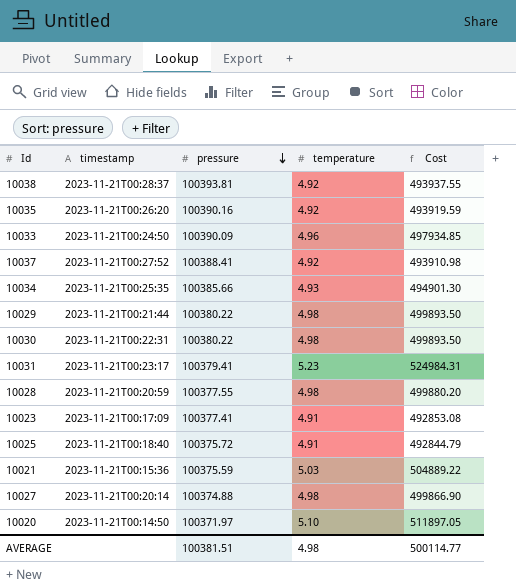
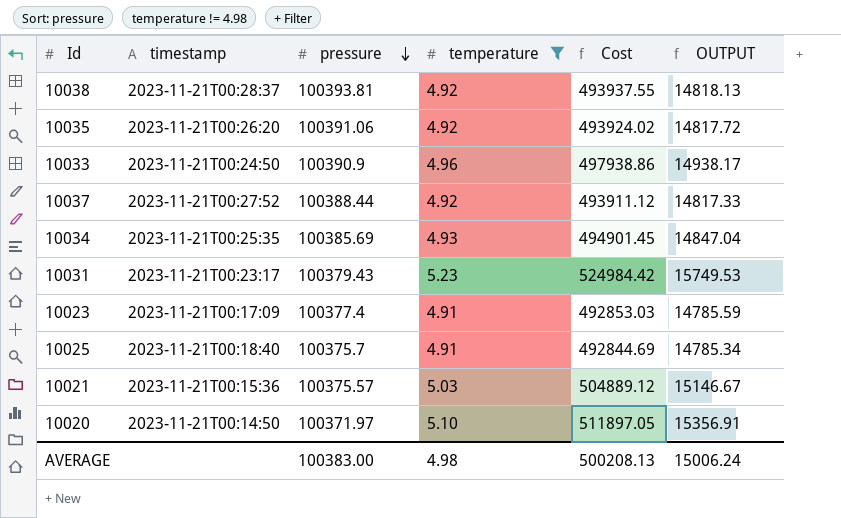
filter: none -> temperature != 4.98
column OUTPUT | formula: none -> [Cost] * 0.03
10035 | pressure: 100390.16 -> 100391.06
10035 | Cost: 493919.59 -> 493924.02
10033 | pressure: 100390.09 -> 100390.9
10033 | Cost: 497934.85 -> 497938.86
10037 | pressure: 100388.41 -> 100388.44
10037 | Cost: 493910.98 -> 493911.12
10034 | pressure: 100385.66 -> 100385.69
10034 | Cost: 494901.30 -> 494901.45
10031 | pressure: 100379.41 -> 100379.43
10031 | Cost: 524984.31 -> 524984.42
10023 | pressure: 100377.41 -> 100377.4
10023 | Cost: 492853.08 -> 492853.03
10025 | pressure: 100375.72 -> 100375.7
10025 | Cost: 492844.79 -> 492844.69
10021 | pressure: 100375.59 -> 100375.57
10021 | Cost: 504889.22 -> 504889.12
AVERAGE | pressure: 100381.51 -> 100383.00
AVERAGE | Cost: 500114.77 -> 500208.13

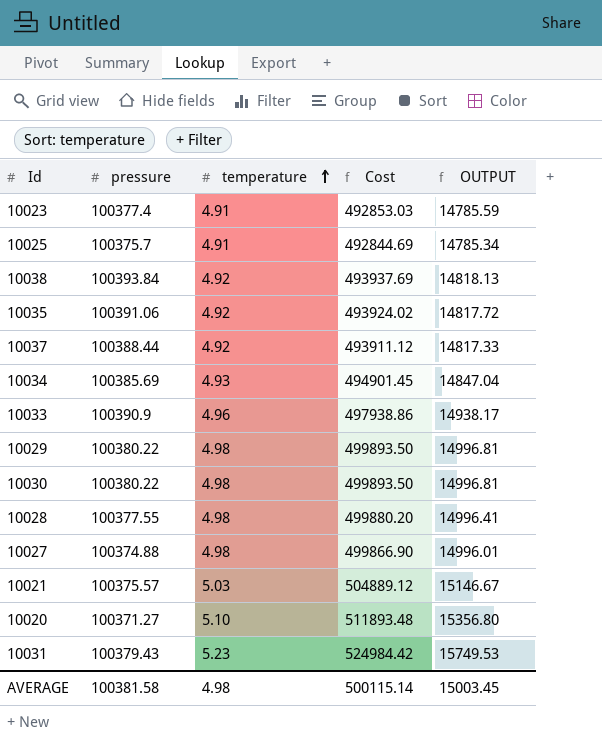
filter: temperature != 4.98 -> none
row order: pressure descending -> temperature ascending
column timestamp | position: 2 -> none
10038 | pressure: 100393.81 -> 100393.84
10038 | Cost: 493937.55 -> 493937.69
10020 | pressure: 100371.97 -> 100371.27
10020 | Cost: 511897.05 -> 511893.48
10020 | OUTPUT: 15356.91 -> 15356.80
AVERAGE | pressure: 100383.00 -> 100381.58
AVERAGE | Cost: 500208.13 -> 500115.14
AVERAGE | OUTPUT: 15006.24 -> 15003.45

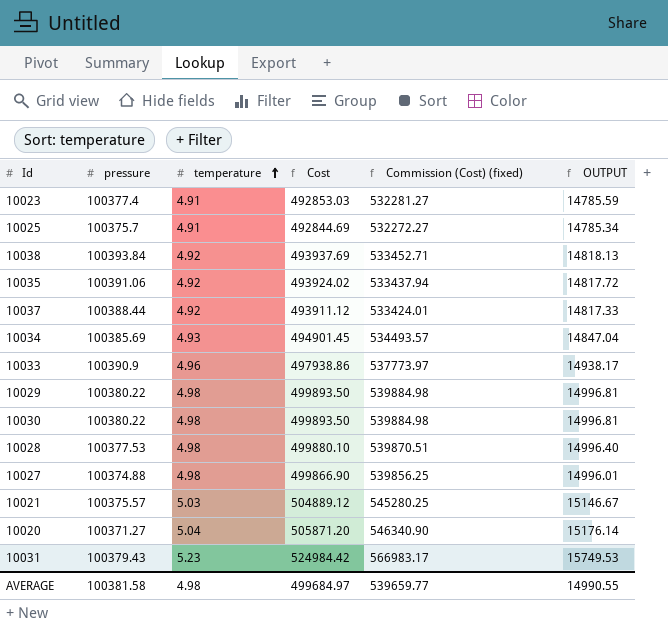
column Commission (Cost) (fixed) | formula: none -> [Cost] * 1.08
10028 | pressure: 100377.55 -> 100377.53
10028 | Cost: 499880.20 -> 499880.10
10028 | OUTPUT: 14996.41 -> 14996.40
10020 | temperature: 5.10 -> 5.04
10020 | Cost: 511893.48 -> 505871.20
10020 | OUTPUT: 15356.80 -> 15176.14
AVERAGE | Cost: 500115.14 -> 499684.97
AVERAGE | OUTPUT: 15003.45 -> 14990.55

